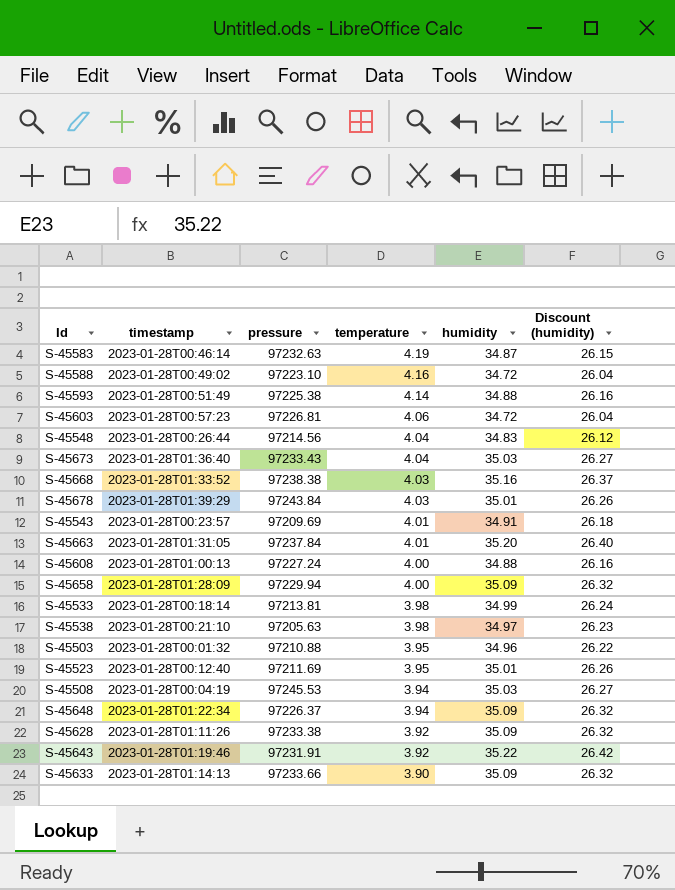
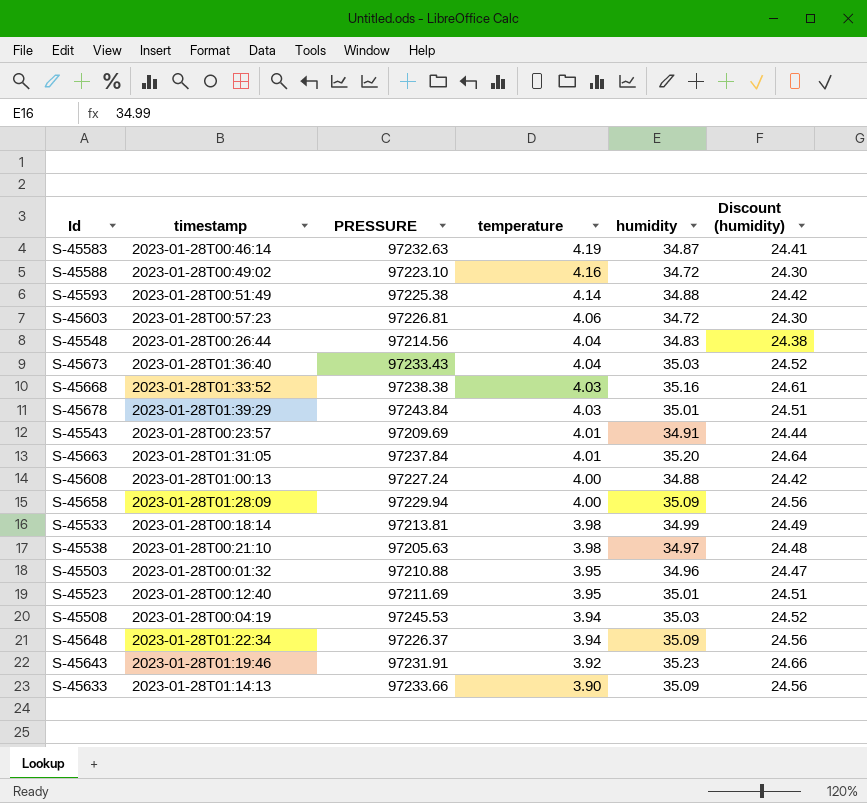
column name: pressure -> PRESSURE
column Discount (humidity) | formula: [humidity] * 0.75 -> [humidity] * 0.7
row S-45628: 2023-01-28T01:11:26 | 97233.38 | 3.92 | 35.09 | 26.32 -> none
S-45643 | humidity: 35.22 -> 35.23

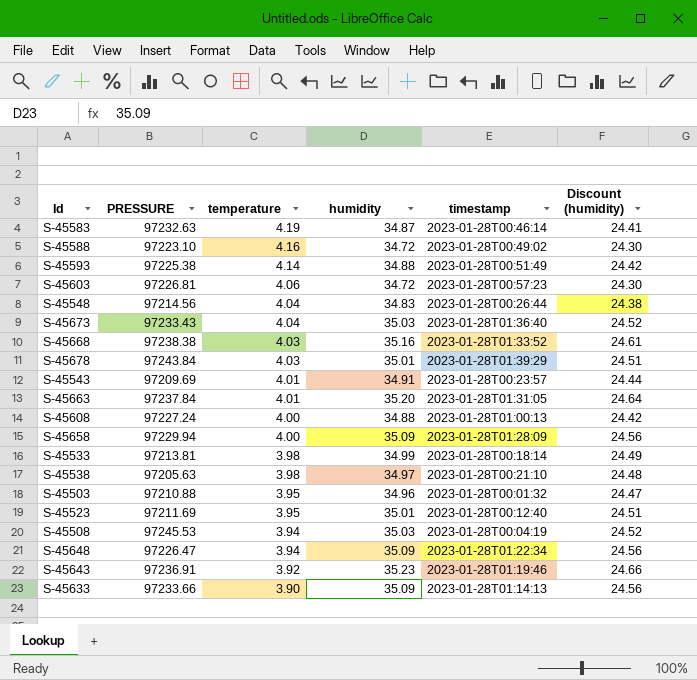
column timestamp | position: 2 -> 5
S-45648 | PRESSURE: 97226.37 -> 97226.47
S-45643 | PRESSURE: 97231.91 -> 97236.91

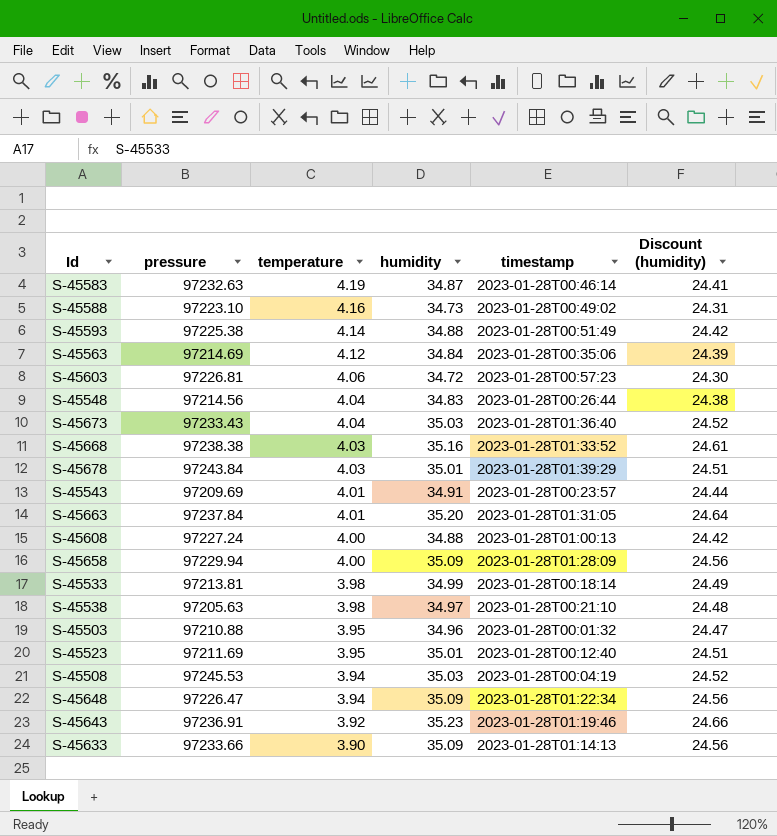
column name: PRESSURE -> pressure
S-45588 | humidity: 34.72 -> 34.73
S-45588 | Discount (humidity): 24.30 -> 24.31
row S-45563: none -> 97214.69 | 4.12 | 34.84 | 2023-01-28T00:35:06 | 24.39

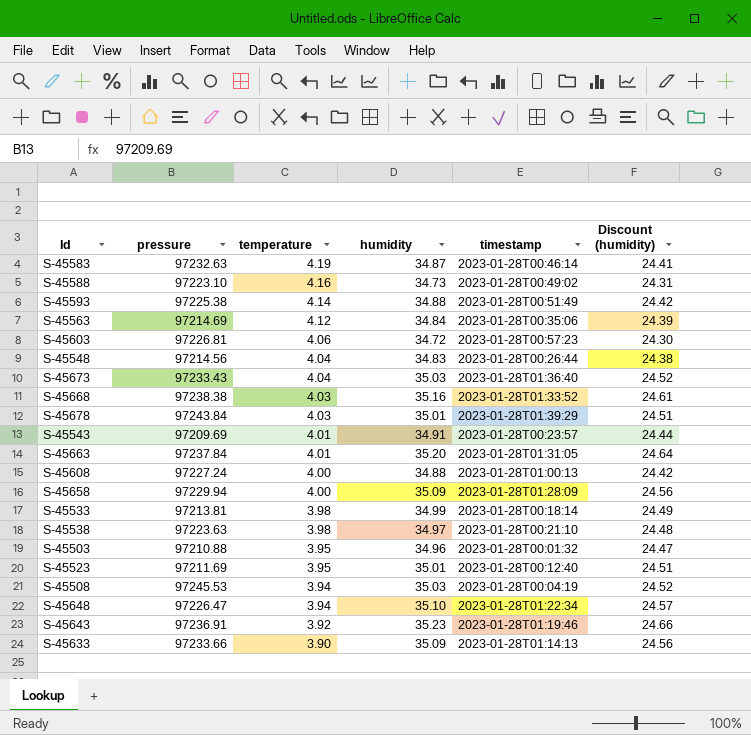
S-45538 | pressure: 97205.63 -> 97223.63
S-45648 | humidity: 35.09 -> 35.10
S-45648 | Discount (humidity): 24.56 -> 24.57

